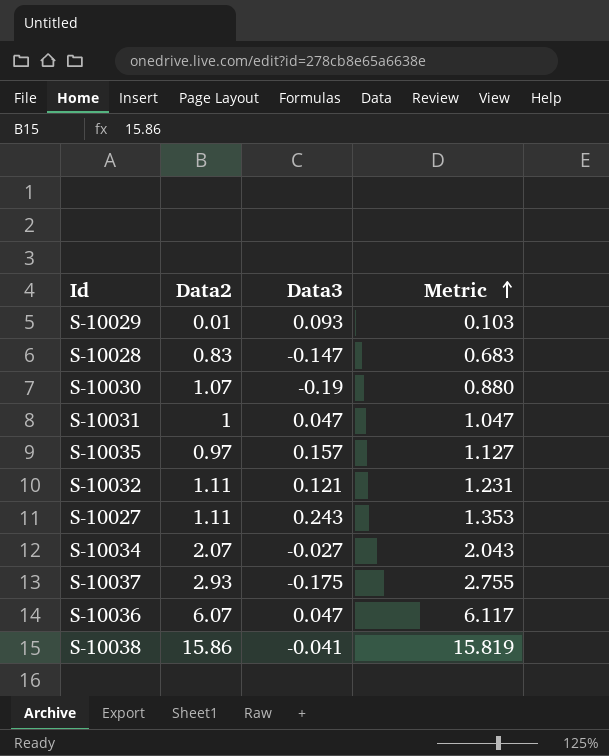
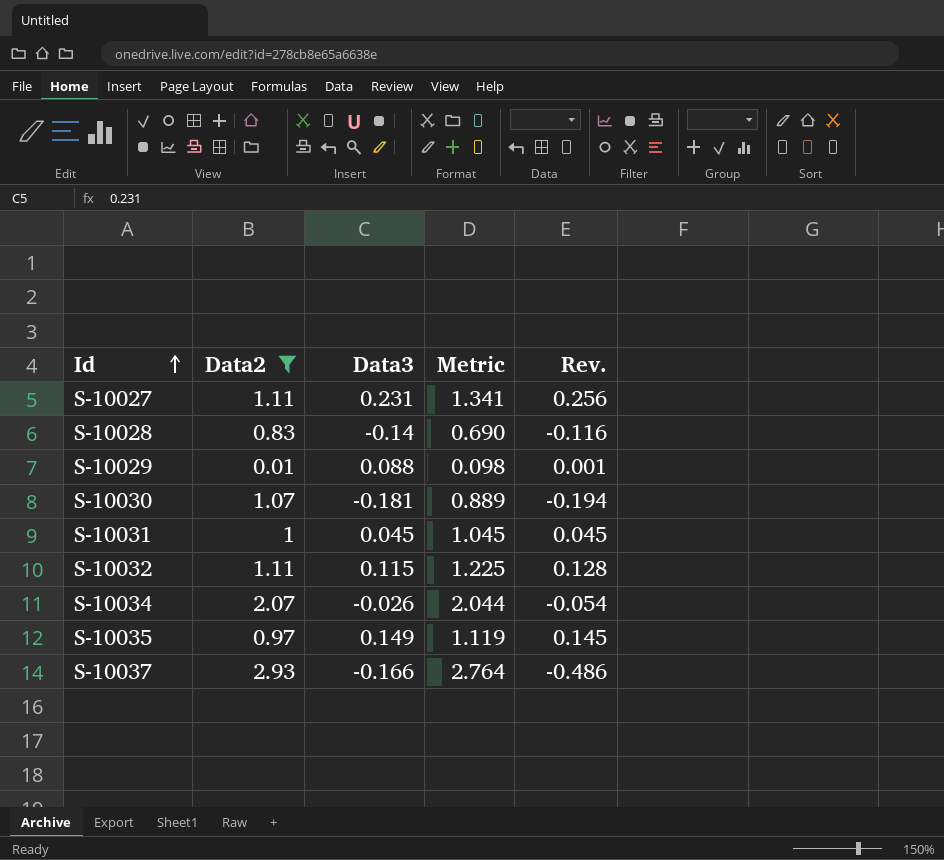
filter: none -> Data2 <= 2.93
row order: Metric ascending -> Id ascending
column Rev. | formula: none -> [Data2] * [Data3]
S-10027 | Data3: 0.243 -> 0.231
S-10027 | Metric: 1.353 -> 1.341
S-10028 | Data3: -0.147 -> -0.14
S-10028 | Metric: 0.683 -> 0.690
S-10029 | Data3: 0.093 -> 0.088
S-10029 | Metric: 0.103 -> 0.098
S-10030 | Data3: -0.19 -> -0.181
S-10030 | Metric: 0.880 -> 0.889
S-10031 | Data3: 0.047 -> 0.045
S-10031 | Metric: 1.047 -> 1.045
S-10032 | Data3: 0.121 -> 0.115
S-10032 | Metric: 1.231 -> 1.225
S-10034 | Data3: -0.027 -> -0.026
S-10034 | Metric: 2.043 -> 2.044
S-10035 | Data3: 0.157 -> 0.149
S-10035 | Metric: 1.127 -> 1.119
S-10037 | Data3: -0.175 -> -0.166
S-10037 | Metric: 2.755 -> 2.764

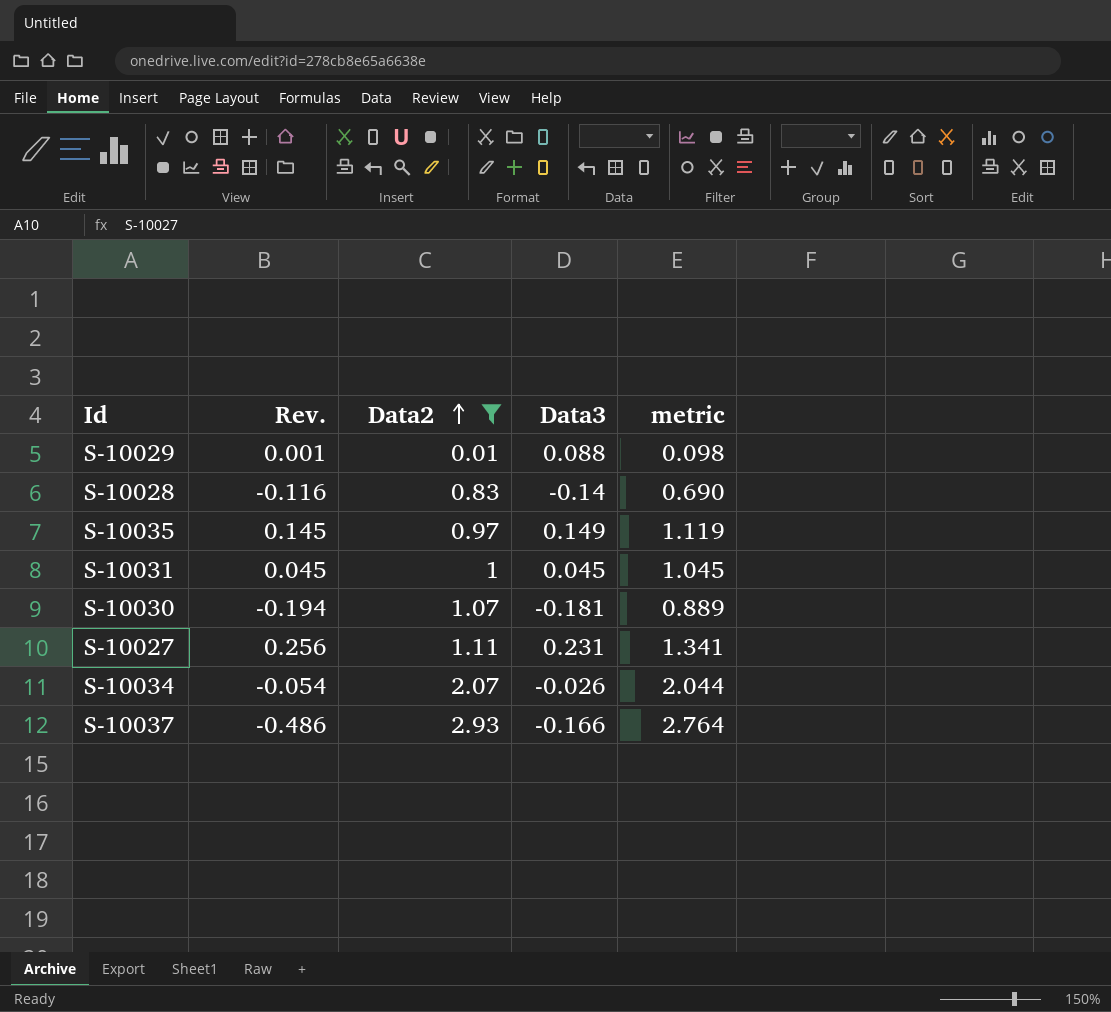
row order: Id ascending -> Data2 ascending
column Rev. | position: 5 -> 2
column name: Metric -> metric
row S-10032: 1.11 | 0.115 | 1.225 | 0.128 -> none

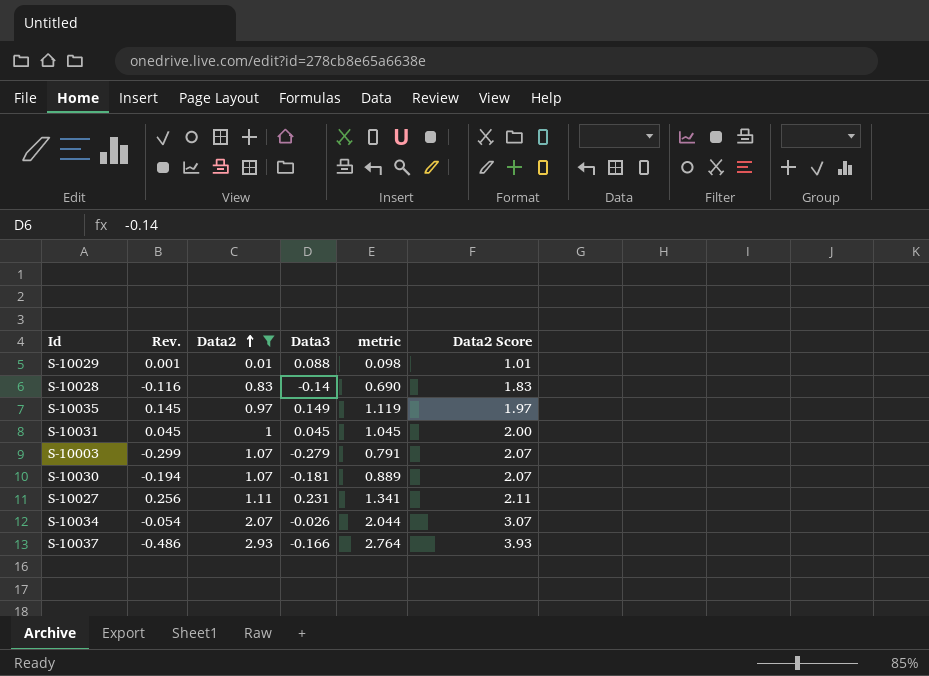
column Data2 Score | formula: none -> [Data2] + 1
row S-10003: none -> -0.299 | 1.07 | -0.279 | 0.791 | 2.07

